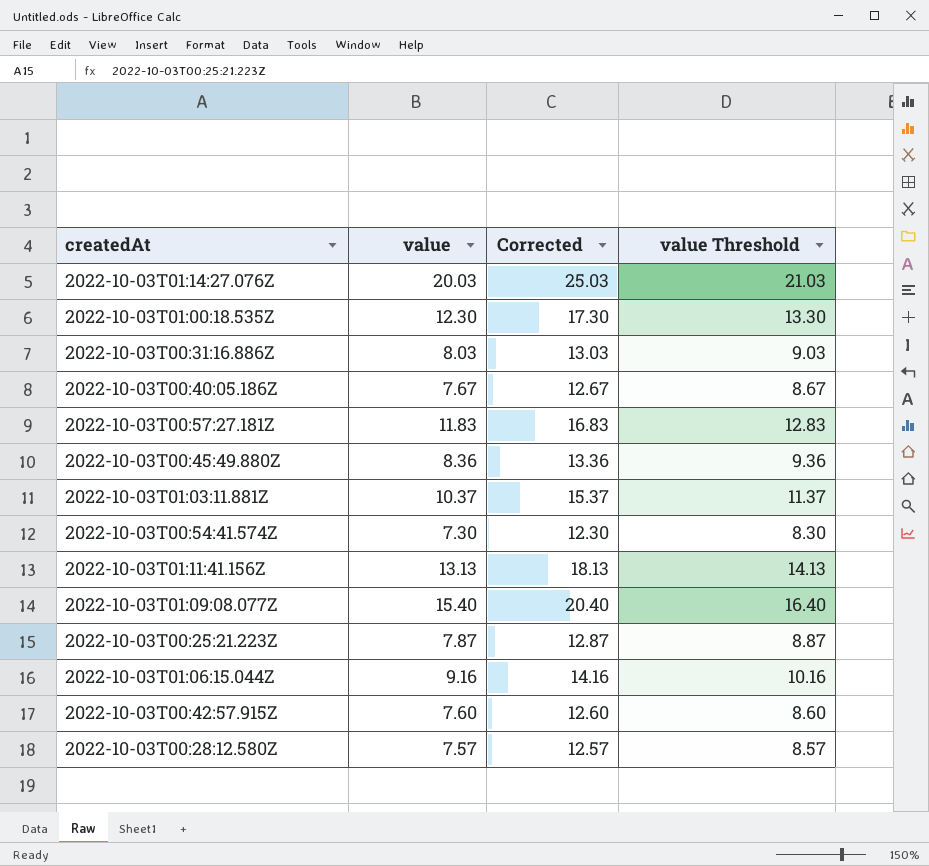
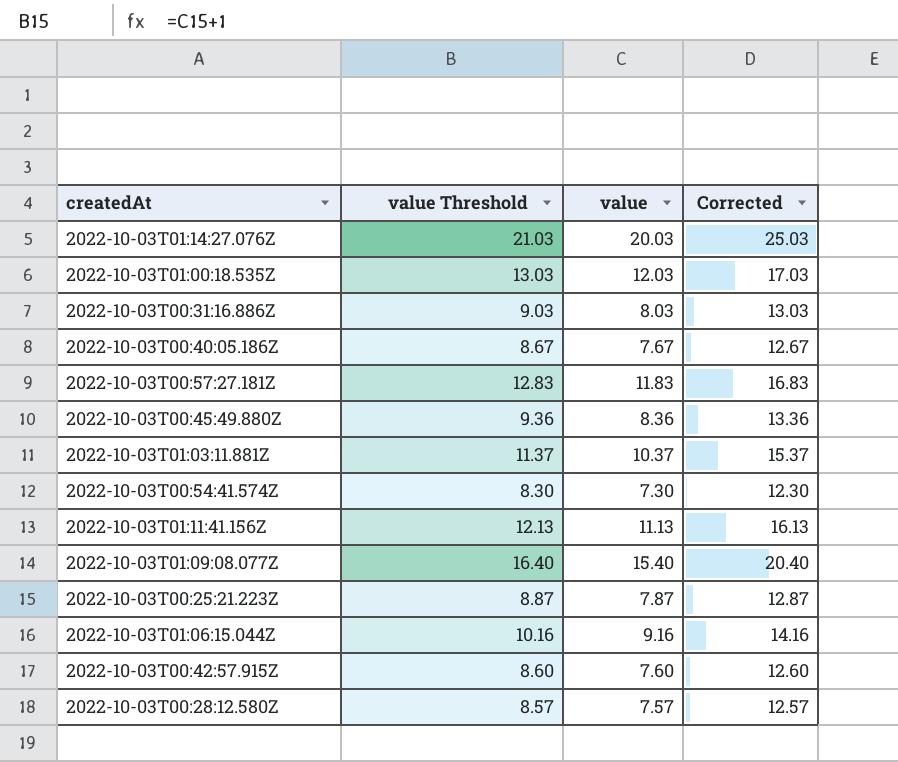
column value Threshold | position: 4 -> 2
2022-10-03T01:00:18.535Z | value Threshold: 13.30 -> 13.03
2022-10-03T01:00:18.535Z | value: 12.30 -> 12.03
2022-10-03T01:00:18.535Z | Corrected: 17.30 -> 17.03
2022-10-03T01:11:41.156Z | value Threshold: 14.13 -> 12.13
2022-10-03T01:11:41.156Z | value: 13.13 -> 11.13
2022-10-03T01:11:41.156Z | Corrected: 18.13 -> 16.13

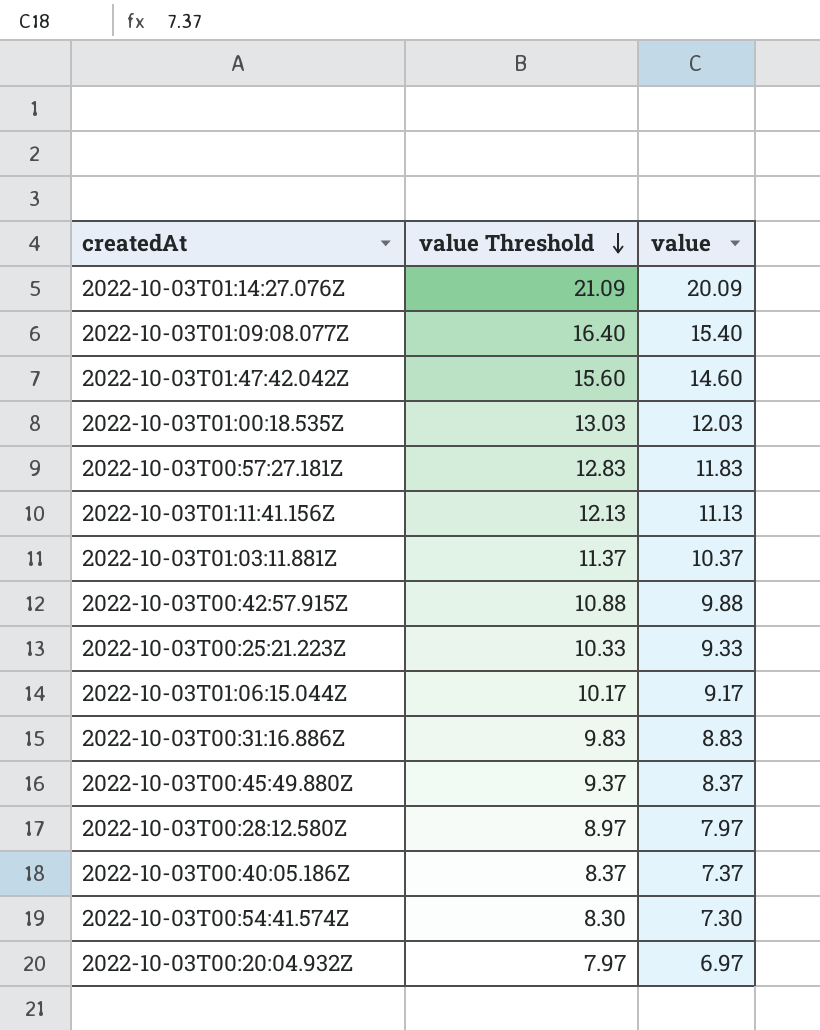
row order: none -> value Threshold descending
column Corrected | formula: [value] + 5 -> none
2022-10-03T01:14:27.076Z | value Threshold: 21.03 -> 21.09
2022-10-03T01:14:27.076Z | value: 20.03 -> 20.09
row 2022-10-03T01:47:42.042Z: none -> 15.60 | 14.60
2022-10-03T00:42:57.915Z | value Threshold: 8.60 -> 10.88
2022-10-03T00:42:57.915Z | value: 7.60 -> 9.88
2022-10-03T00:25:21.223Z | value Threshold: 8.87 -> 10.33
2022-10-03T00:25:21.223Z | value: 7.87 -> 9.33
2022-10-03T01:06:15.044Z | value Threshold: 10.16 -> 10.17
2022-10-03T01:06:15.044Z | value: 9.16 -> 9.17
2022-10-03T00:31:16.886Z | value Threshold: 9.03 -> 9.83
2022-10-03T00:31:16.886Z | value: 8.03 -> 8.83
2022-10-03T00:45:49.880Z | value Threshold: 9.36 -> 9.37
2022-10-03T00:45:49.880Z | value: 8.36 -> 8.37
2022-10-03T00:28:12.580Z | value Threshold: 8.57 -> 8.97
2022-10-03T00:28:12.580Z | value: 7.57 -> 7.97
2022-10-03T00:40:05.186Z | value Threshold: 8.67 -> 8.37
2022-10-03T00:40:05.186Z | value: 7.67 -> 7.37
row 2022-10-03T00:20:04.932Z: none -> 7.97 | 6.97

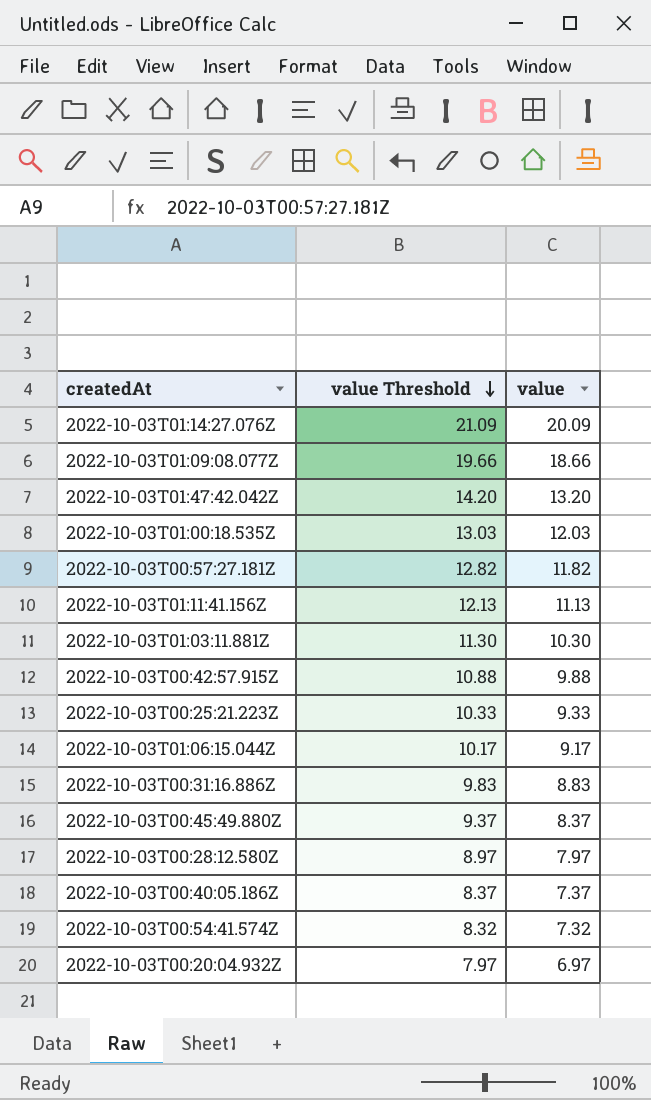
2022-10-03T01:09:08.077Z | value Threshold: 16.40 -> 19.66
2022-10-03T01:09:08.077Z | value: 15.40 -> 18.66
2022-10-03T01:47:42.042Z | value Threshold: 15.60 -> 14.20
2022-10-03T01:47:42.042Z | value: 14.60 -> 13.20
2022-10-03T00:57:27.181Z | value Threshold: 12.83 -> 12.82
2022-10-03T00:57:27.181Z | value: 11.83 -> 11.82
2022-10-03T01:03:11.881Z | value Threshold: 11.37 -> 11.30
2022-10-03T01:03:11.881Z | value: 10.37 -> 10.30
2022-10-03T00:54:41.574Z | value Threshold: 8.30 -> 8.32
2022-10-03T00:54:41.574Z | value: 7.30 -> 7.32

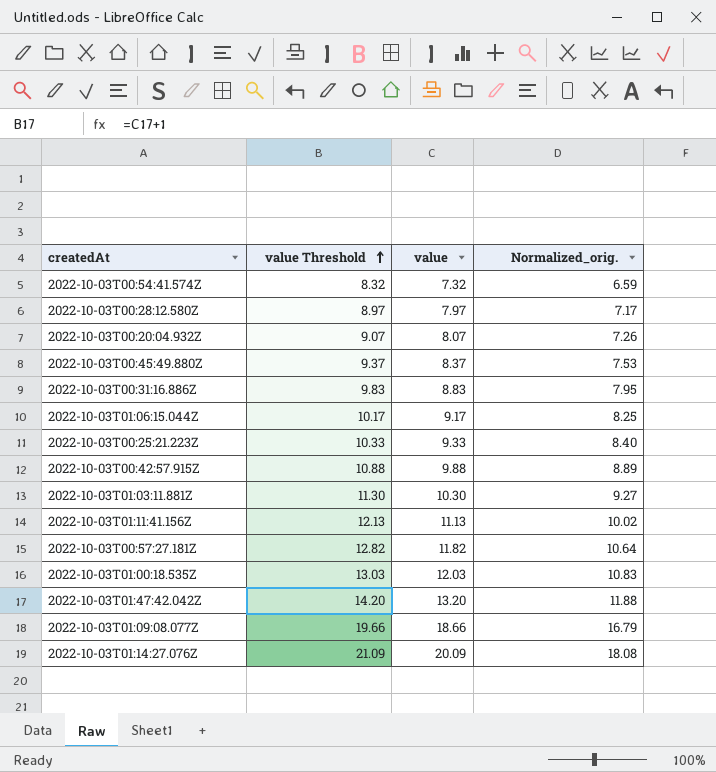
row order: value Threshold descending -> value Threshold ascending
column Normalized_orig. | formula: none -> [value] * 0.9
row 2022-10-03T00:40:05.186Z: 8.37 | 7.37 -> none
2022-10-03T00:20:04.932Z | value Threshold: 7.97 -> 9.07
2022-10-03T00:20:04.932Z | value: 6.97 -> 8.07

